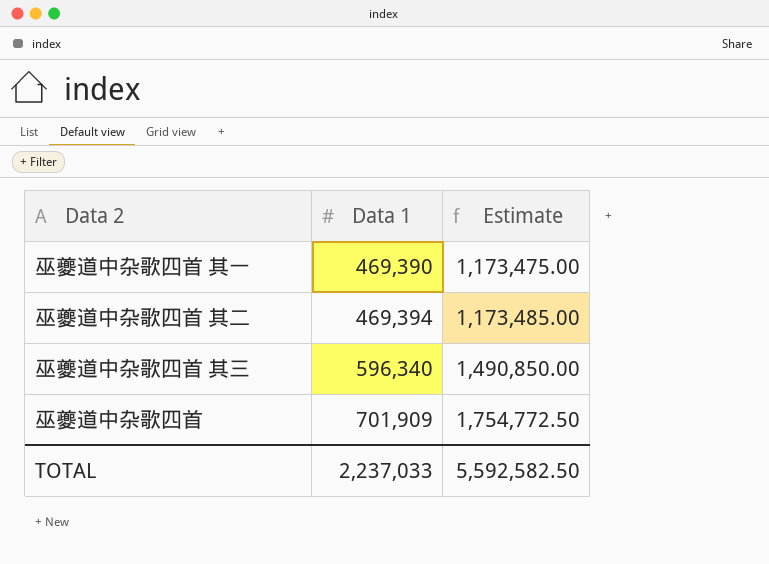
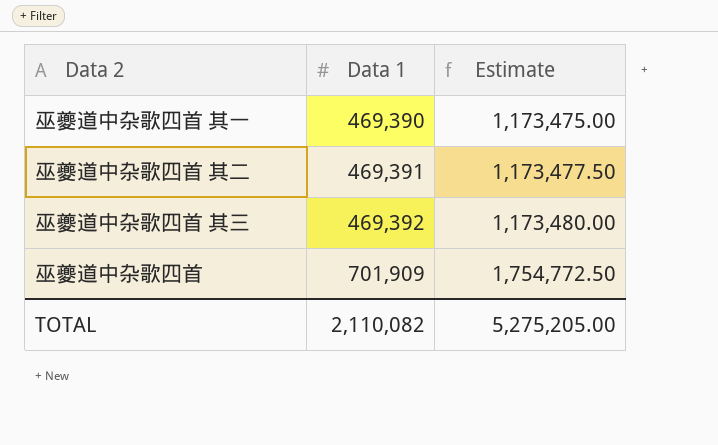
巫夔道中杂歌四首 其二 | Data 1: 469,394 -> 469,391
巫夔道中杂歌四首 其二 | Estimate: 1,173,485.00 -> 1,173,477.50
巫夔道中杂歌四首 其三 | Data 1: 596,340 -> 469,392
巫夔道中杂歌四首 其三 | Estimate: 1,490,850.00 -> 1,173,480.00
TOTAL | Data 1: 2,237,033 -> 2,110,082
TOTAL | Estimate: 5,592,582.50 -> 5,275,205.00

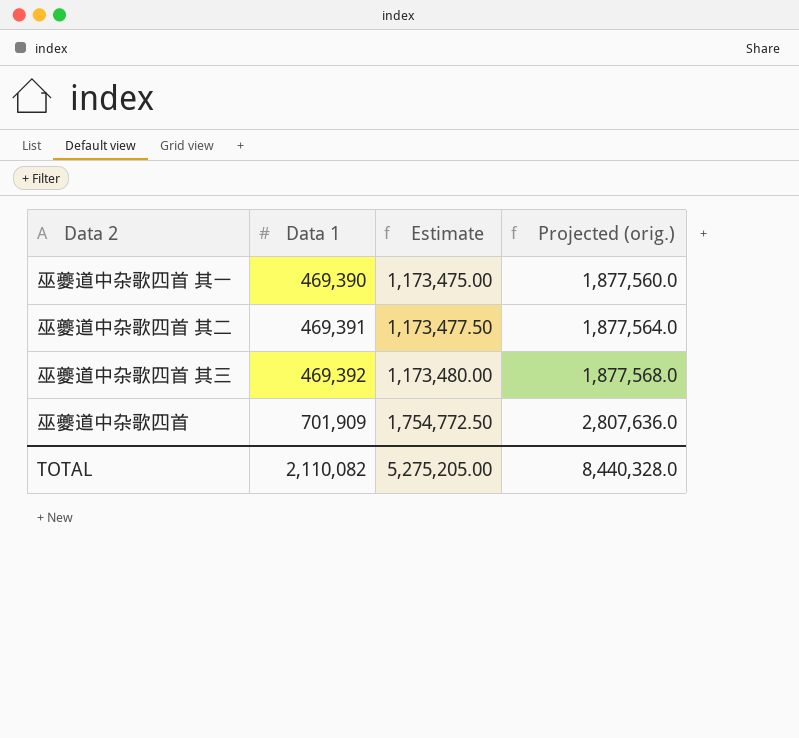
column Projected (orig.) | formula: none -> [Data 1] * 4

